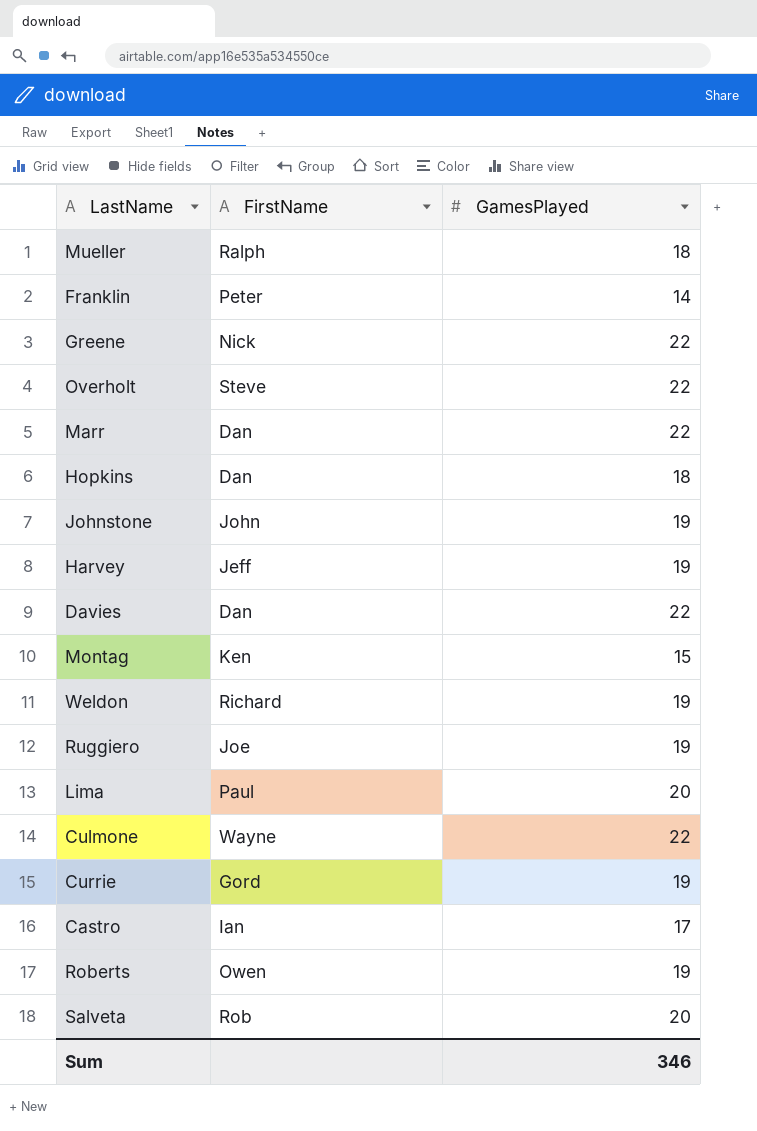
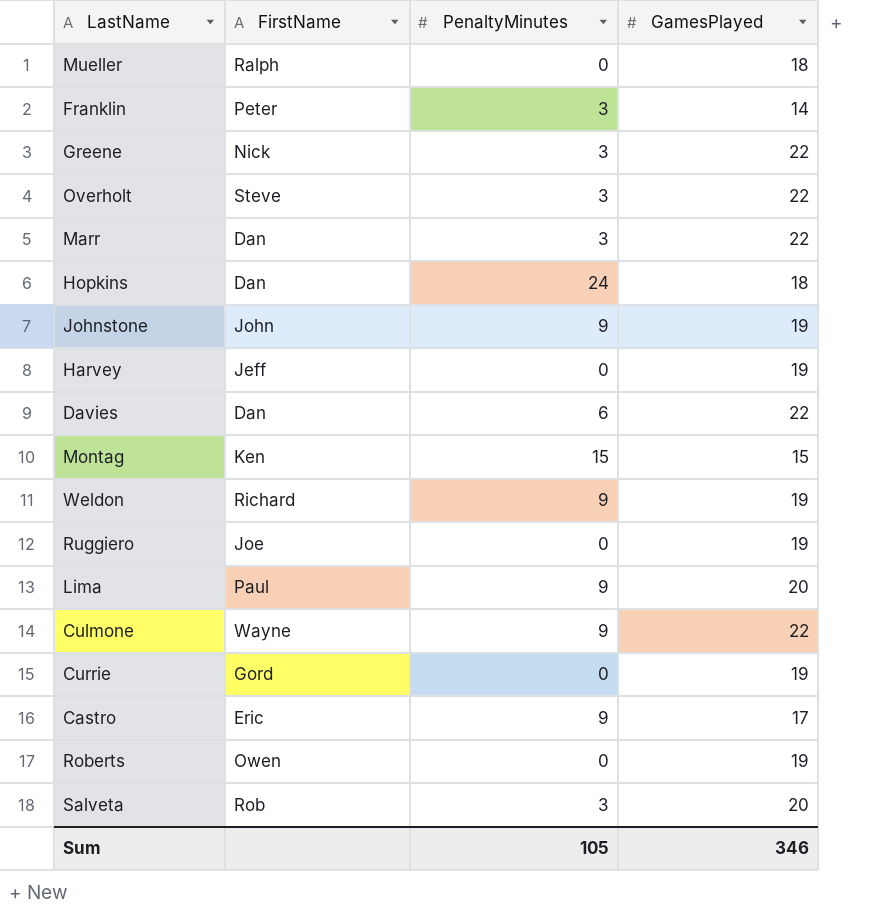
column PenaltyMinutes | position: none -> 3
Castro | FirstName: Ian -> Eric

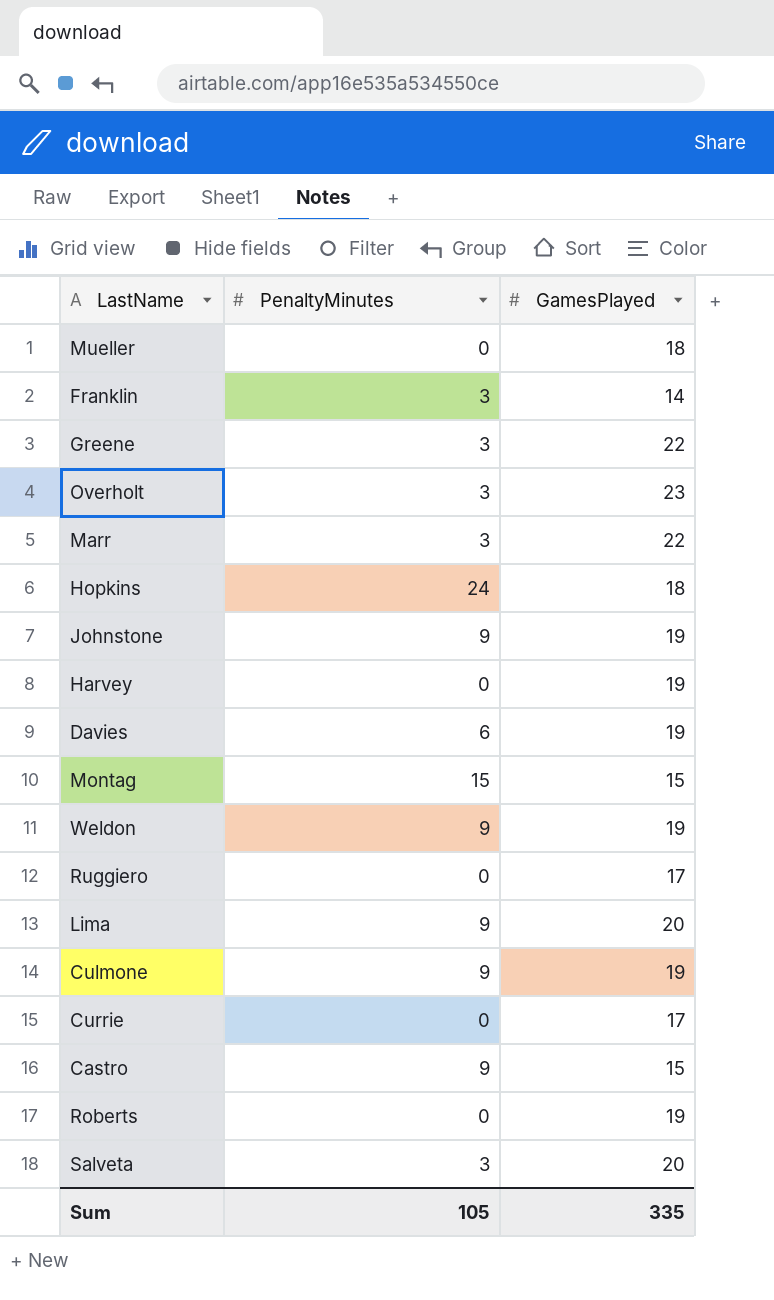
column FirstName | position: 2 -> none
Overholt | GamesPlayed: 22 -> 23
Davies | GamesPlayed: 22 -> 19
Ruggiero | GamesPlayed: 19 -> 17
Culmone | GamesPlayed: 22 -> 19
Currie | GamesPlayed: 19 -> 17
Castro | GamesPlayed: 17 -> 15
Sum | GamesPlayed: 346 -> 335

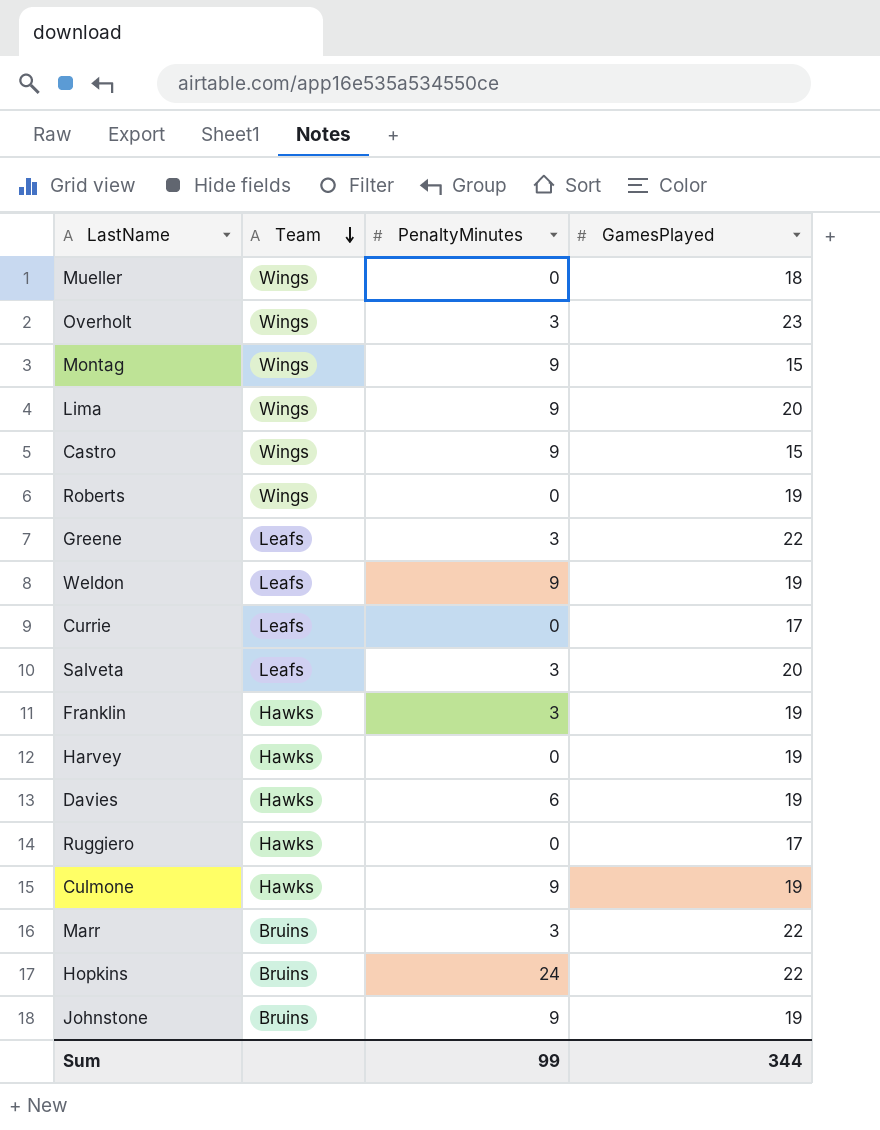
row order: none -> Team descending
column Team | position: none -> 2
Montag | PenaltyMinutes: 15 -> 9
Franklin | GamesPlayed: 14 -> 19
Hopkins | GamesPlayed: 18 -> 22
Sum | PenaltyMinutes: 105 -> 99
Sum | GamesPlayed: 335 -> 344

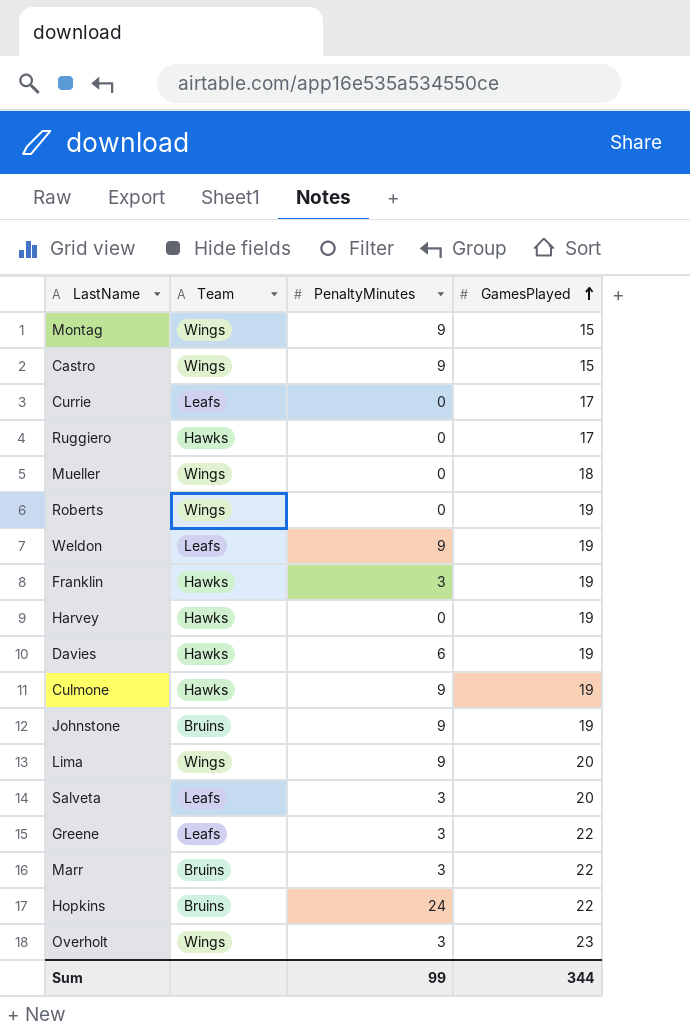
row order: Team descending -> GamesPlayed ascending

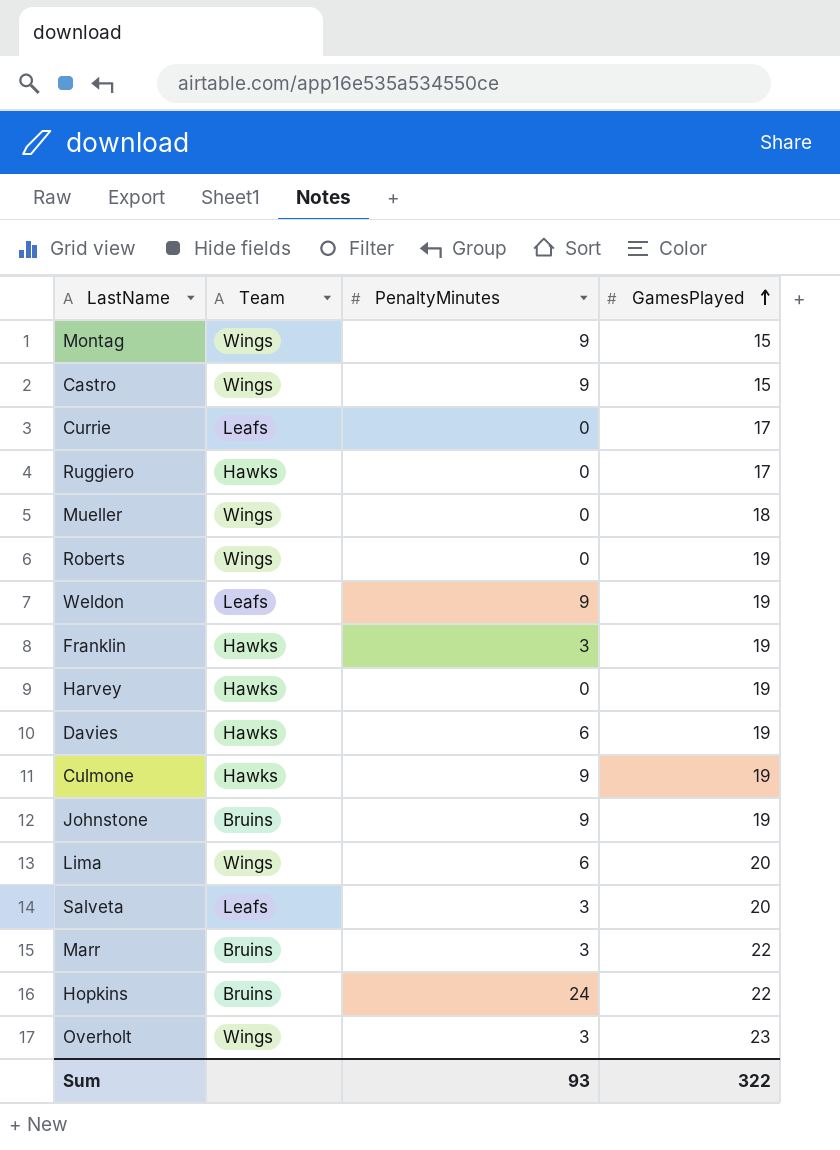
row Greene: Leafs | 3 | 22 -> none
Lima | PenaltyMinutes: 9 -> 6
Sum | PenaltyMinutes: 99 -> 93
Sum | GamesPlayed: 344 -> 322

